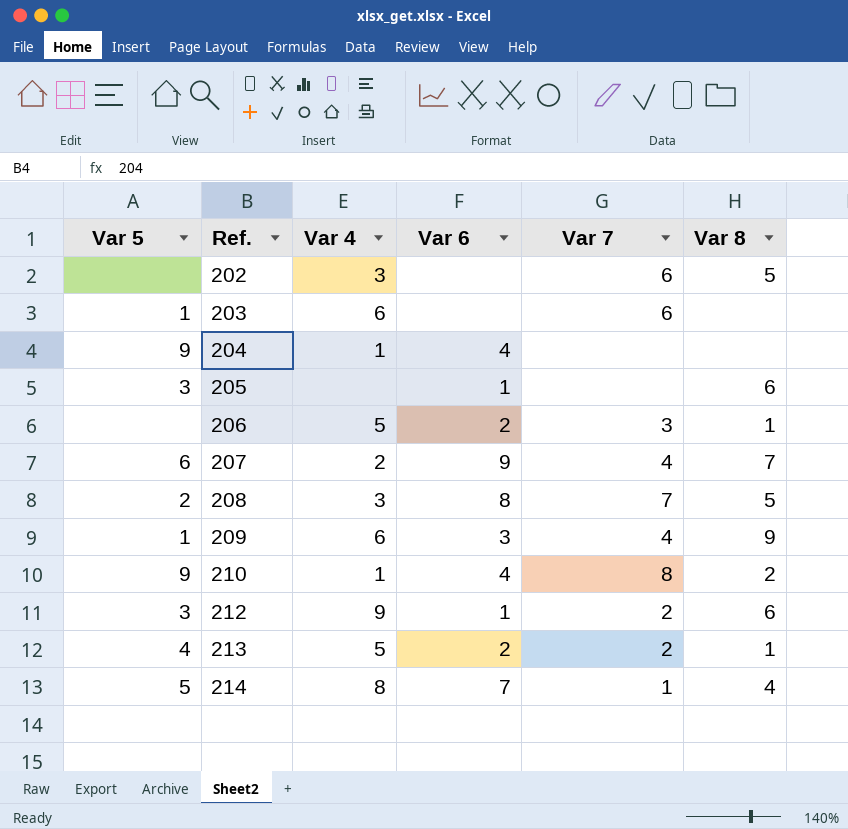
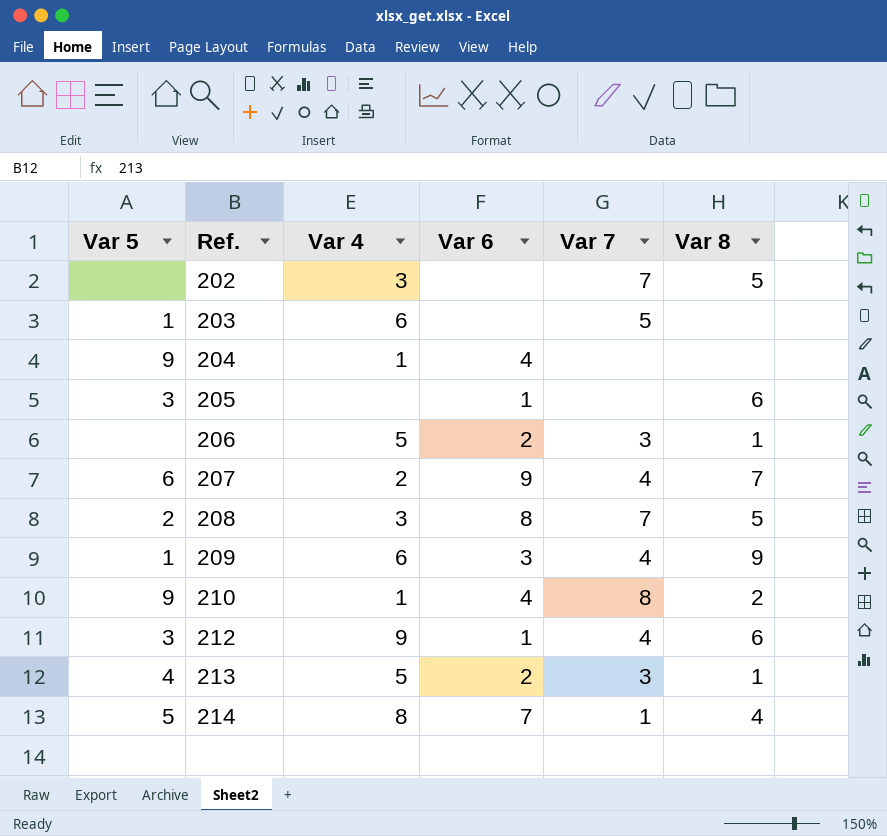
202 | Var 7: 6 -> 7
203 | Var 7: 6 -> 5
212 | Var 7: 2 -> 4
213 | Var 7: 2 -> 3

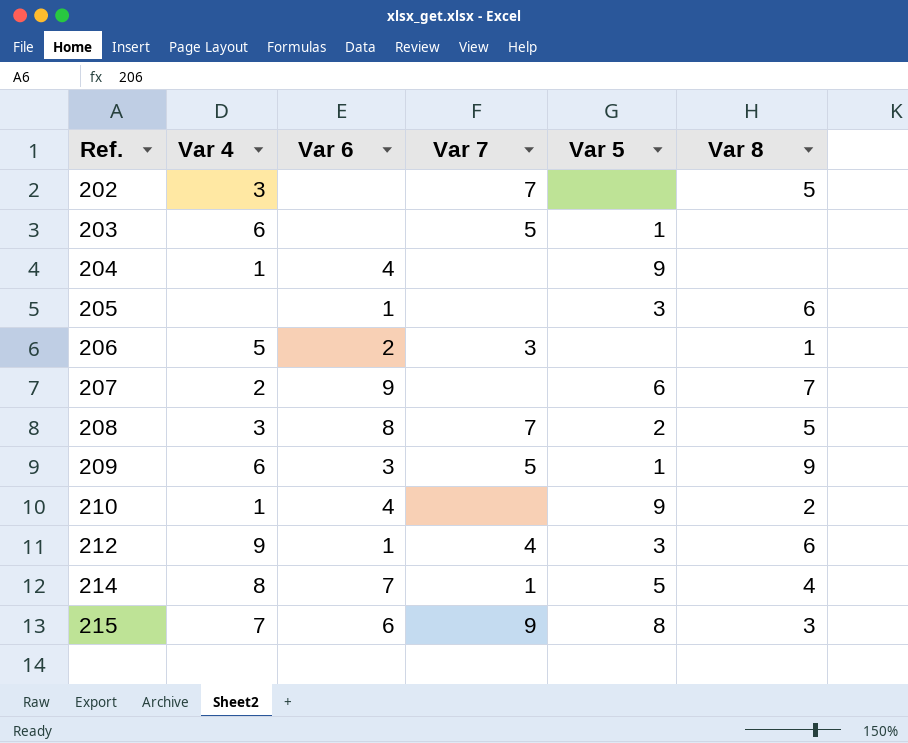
column Var 5 | position: 1 -> 5
row 213: 4 | 5 | 2 | 3 | 1 -> none
207 | Var 7: 4 -> none
209 | Var 7: 4 -> 5
210 | Var 7: 8 -> none
row 215: none -> 7 | 6 | 9 | 8 | 3

